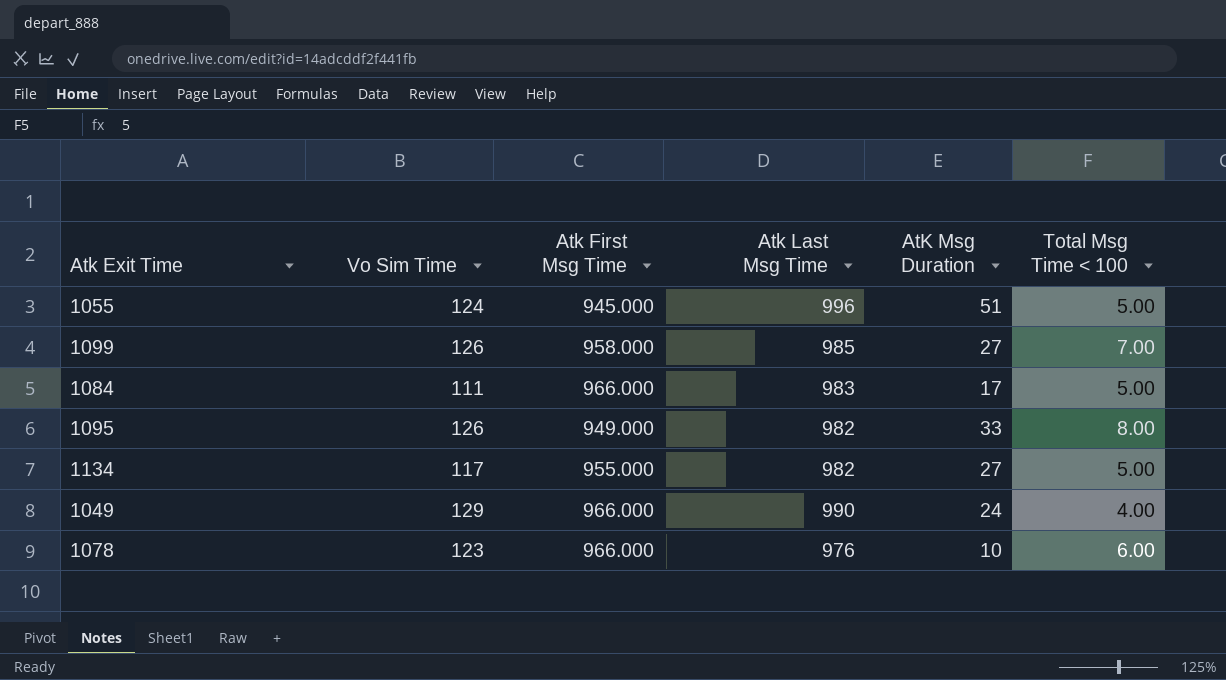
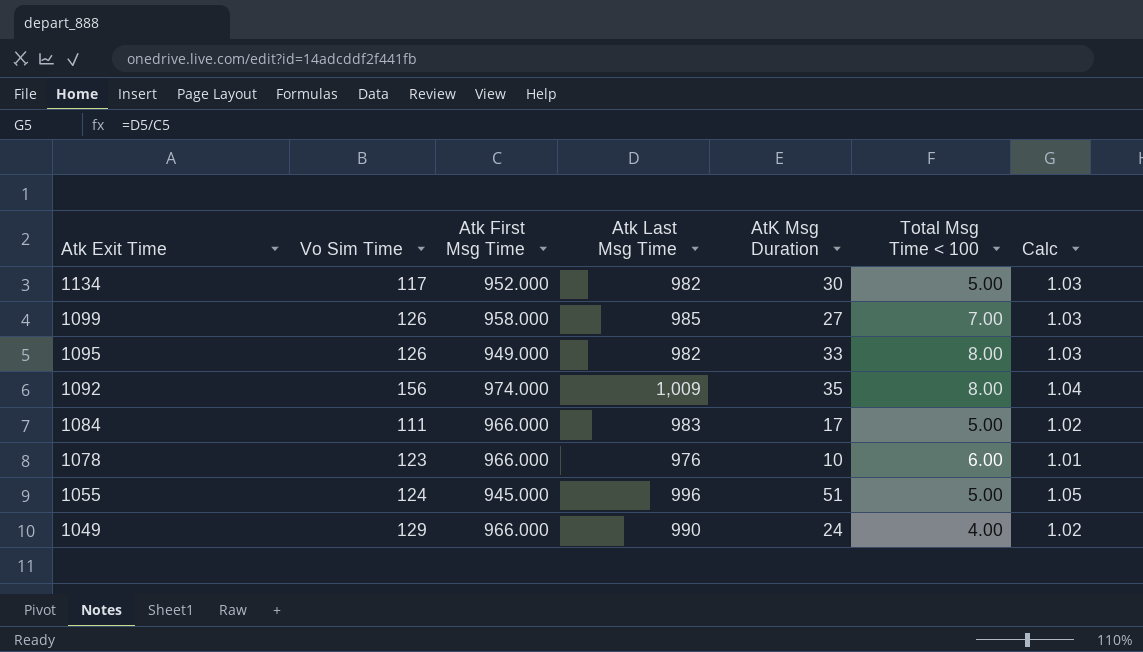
row order: none -> Atk Exit Time descending
column Calc | formula: none -> [Atk Last Msg Time] / [Atk First Msg Time]
1134 | Atk First Msg Time: 955.000 -> 952.000
1134 | AtK Msg Duration: 27 -> 30
row 1092: none -> 156 | 974.000 | 1,009 | 35 | 8.00 | 1.04

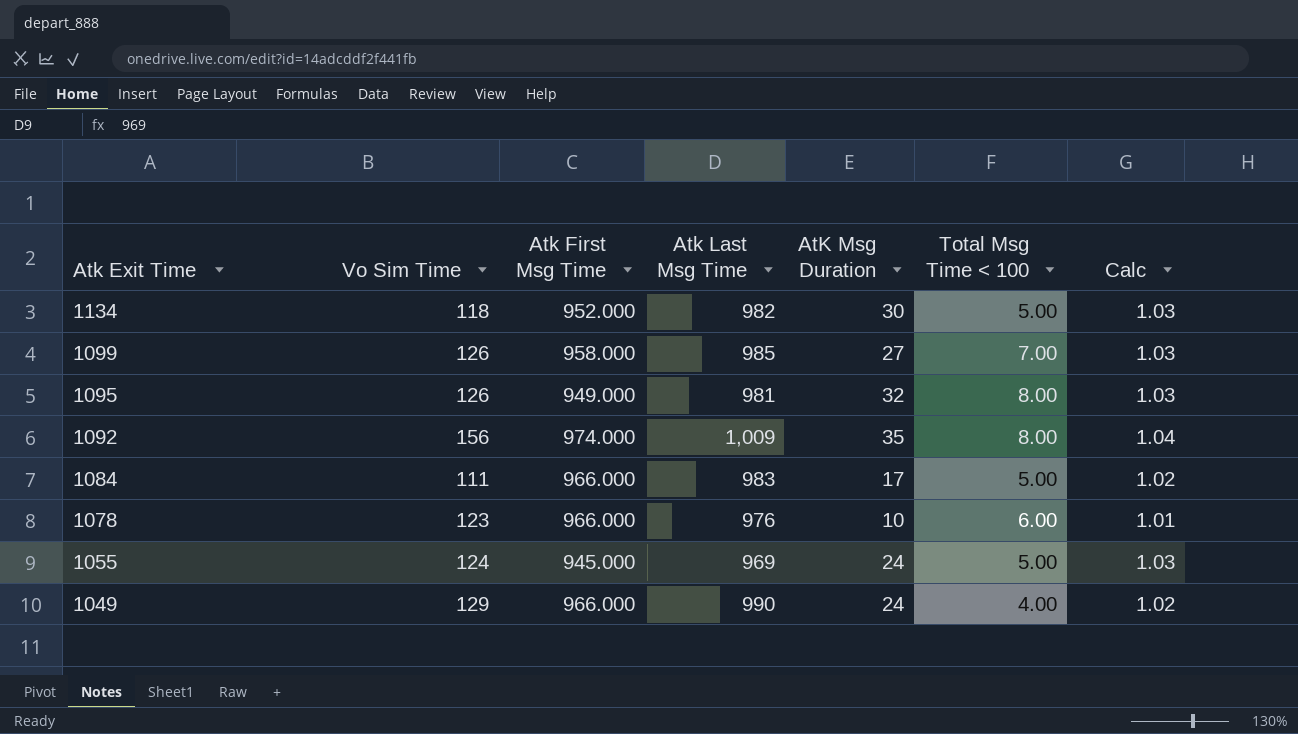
1134 | Vo Sim Time: 117 -> 118
1095 | Atk Last Msg Time: 982 -> 981
1095 | AtK Msg Duration: 33 -> 32
1055 | Atk Last Msg Time: 996 -> 969
1055 | AtK Msg Duration: 51 -> 24
1055 | Calc: 1.05 -> 1.03

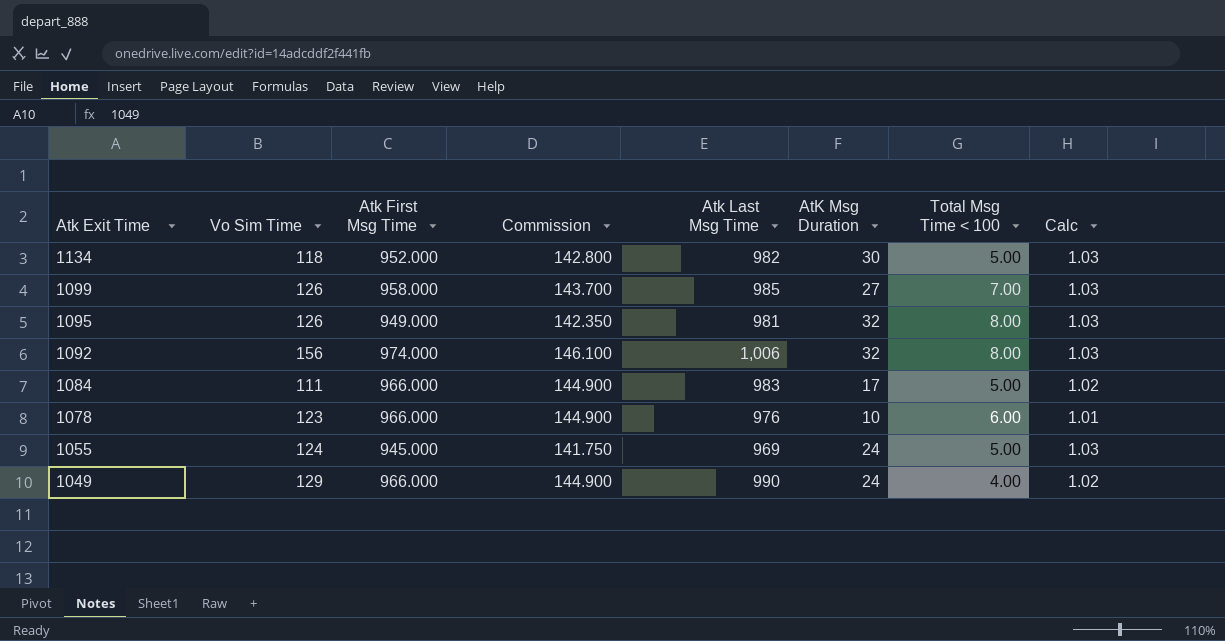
column Commission | formula: none -> [Atk First Msg Time] * 0.15
1092 | Atk Last Msg Time: 1,009 -> 1,006
1092 | AtK Msg Duration: 35 -> 32
1092 | Calc: 1.04 -> 1.03

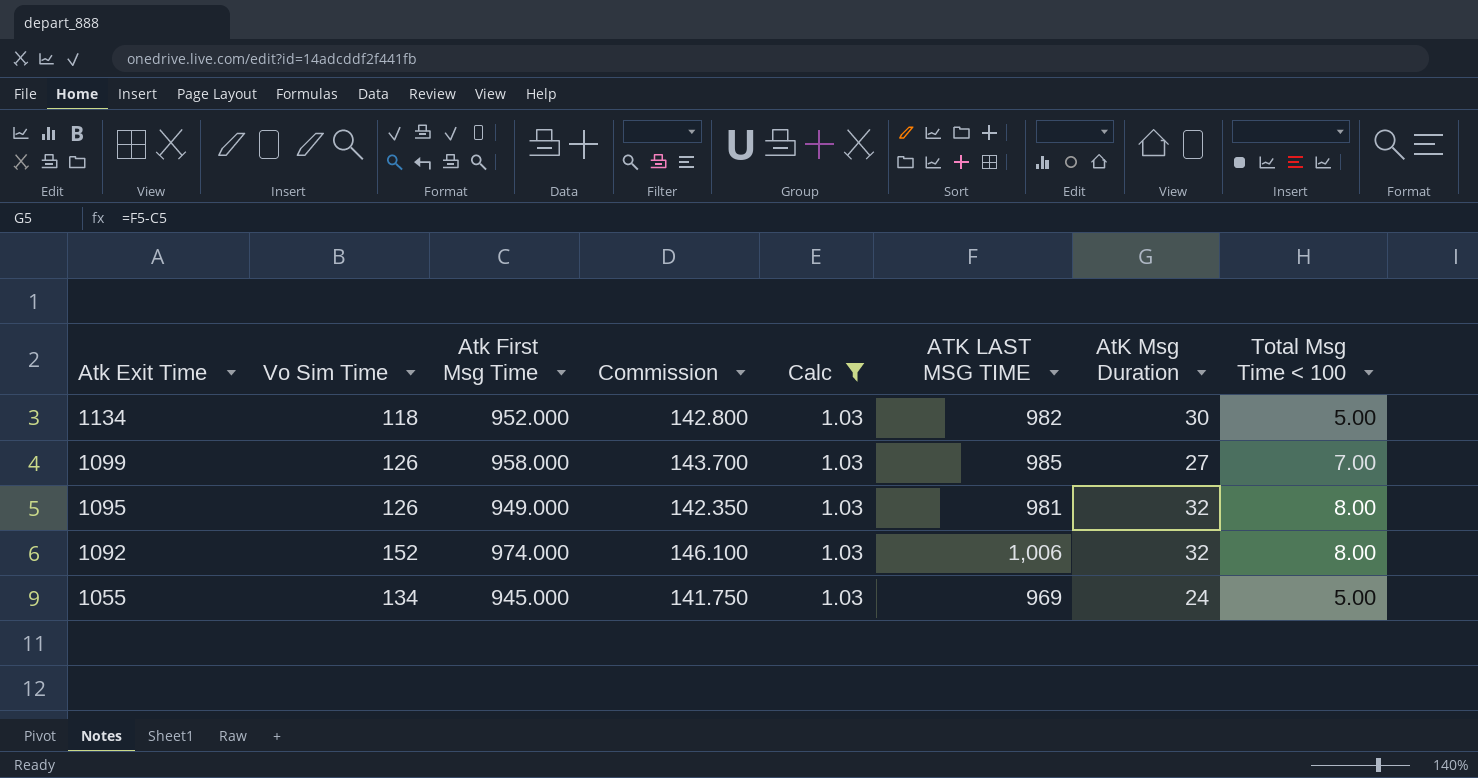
filter: none -> Calc = 1.03
column Calc | position: 8 -> 5
column name: Atk Last Msg Time -> ATK LAST MSG TIME
1092 | Vo Sim Time: 156 -> 152
1055 | Vo Sim Time: 124 -> 134

